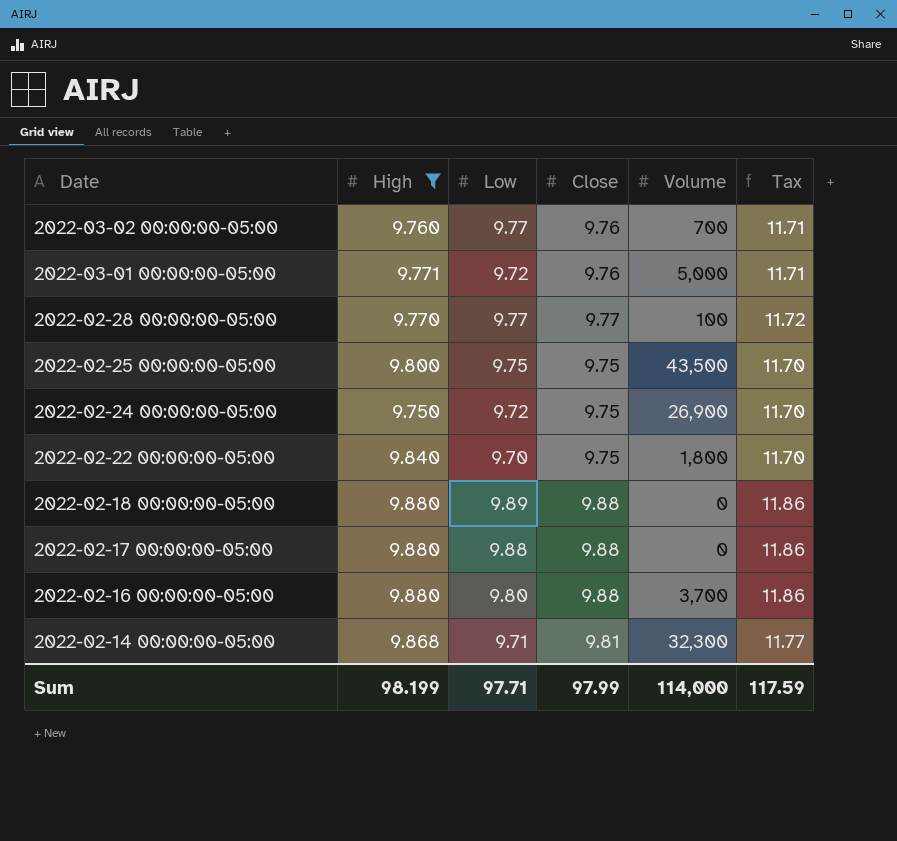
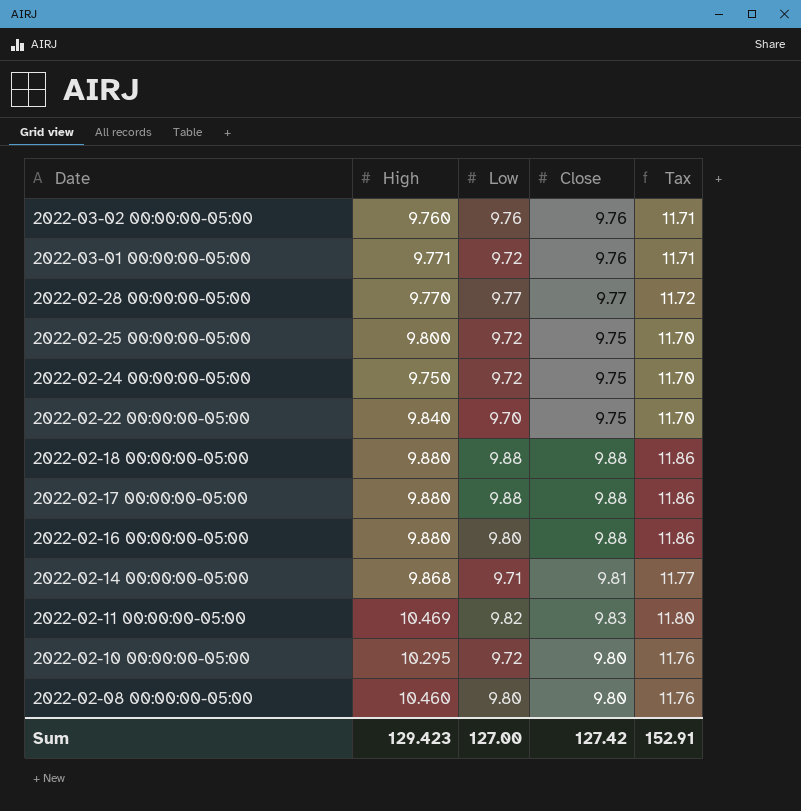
filter: High <= 9.880 -> none
column Volume | position: 5 -> none
2022-03-02 00:00:00-05:00 | Low: 9.77 -> 9.76
2022-02-25 00:00:00-05:00 | Low: 9.75 -> 9.72
2022-02-18 00:00:00-05:00 | Low: 9.89 -> 9.88
Sum | High: 98.199 -> 129.423
Sum | Low: 97.71 -> 127.00
Sum | Close: 97.99 -> 127.42
Sum | Tax: 117.59 -> 152.91

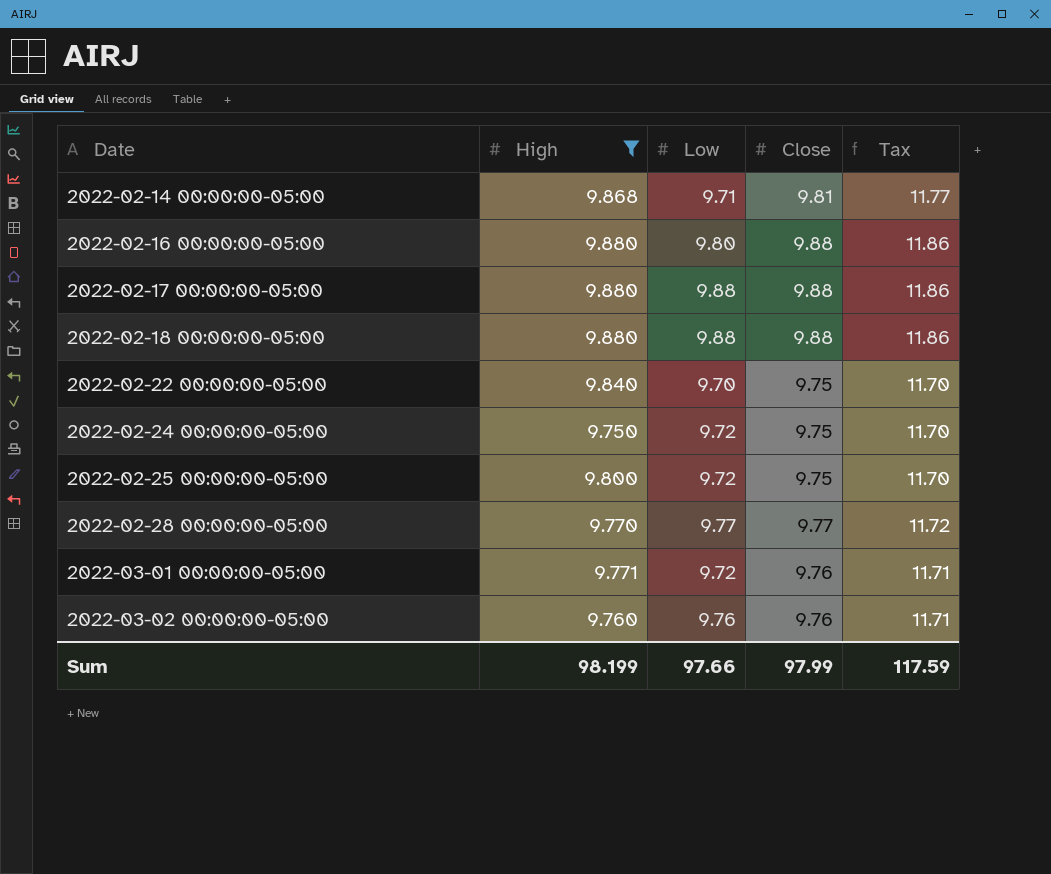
filter: none -> High <= 9.880
row order: Date descending -> Date ascending
Sum | High: 129.423 -> 98.199
Sum | Low: 127.00 -> 97.66
Sum | Close: 127.42 -> 97.99
Sum | Tax: 152.91 -> 117.59

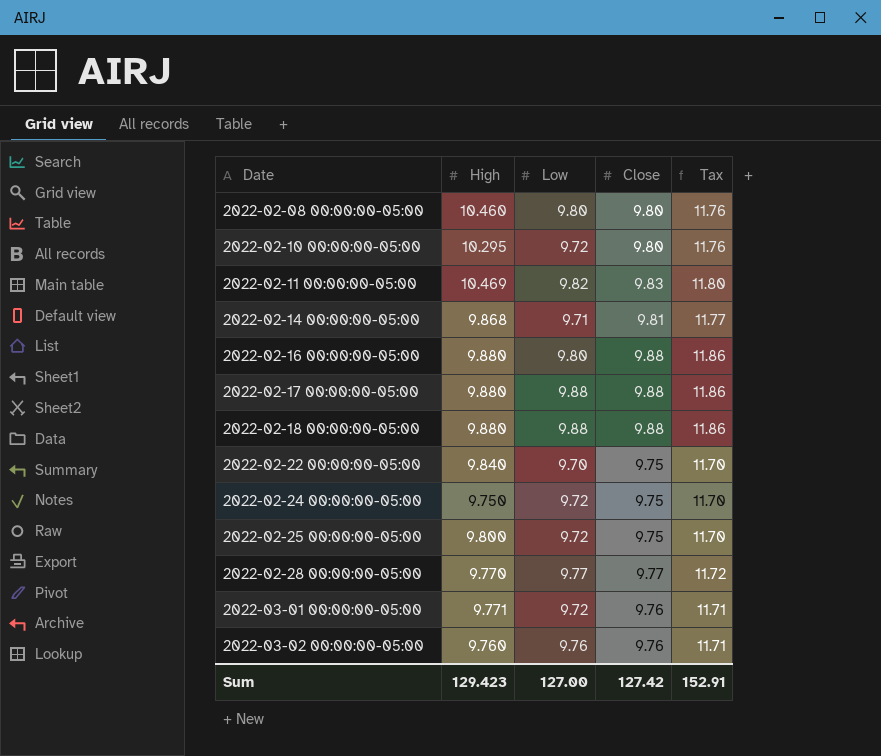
filter: High <= 9.880 -> none
Sum | High: 98.199 -> 129.423
Sum | Low: 97.66 -> 127.00
Sum | Close: 97.99 -> 127.42
Sum | Tax: 117.59 -> 152.91

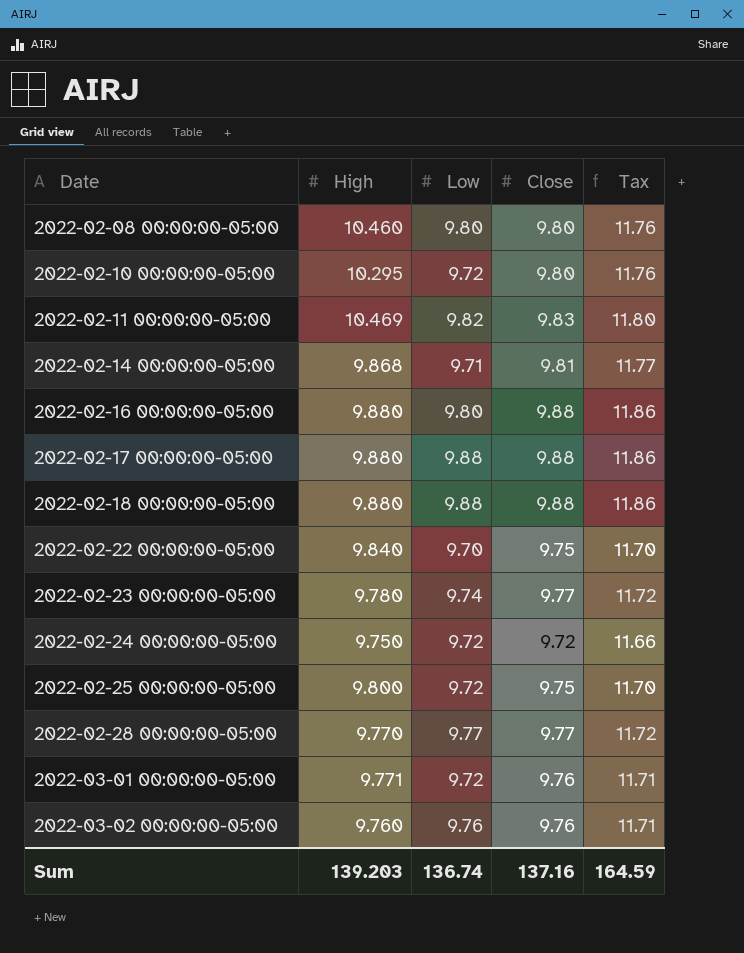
row 2022-02-23 00:00:00-05:00: none -> 9.780 | 9.74 | 9.77 | 11.72
2022-02-24 00:00:00-05:00 | Close: 9.75 -> 9.72
2022-02-24 00:00:00-05:00 | Tax: 11.70 -> 11.66
Sum | High: 129.423 -> 139.203
Sum | Low: 127.00 -> 136.74
Sum | Close: 127.42 -> 137.16
Sum | Tax: 152.91 -> 164.59

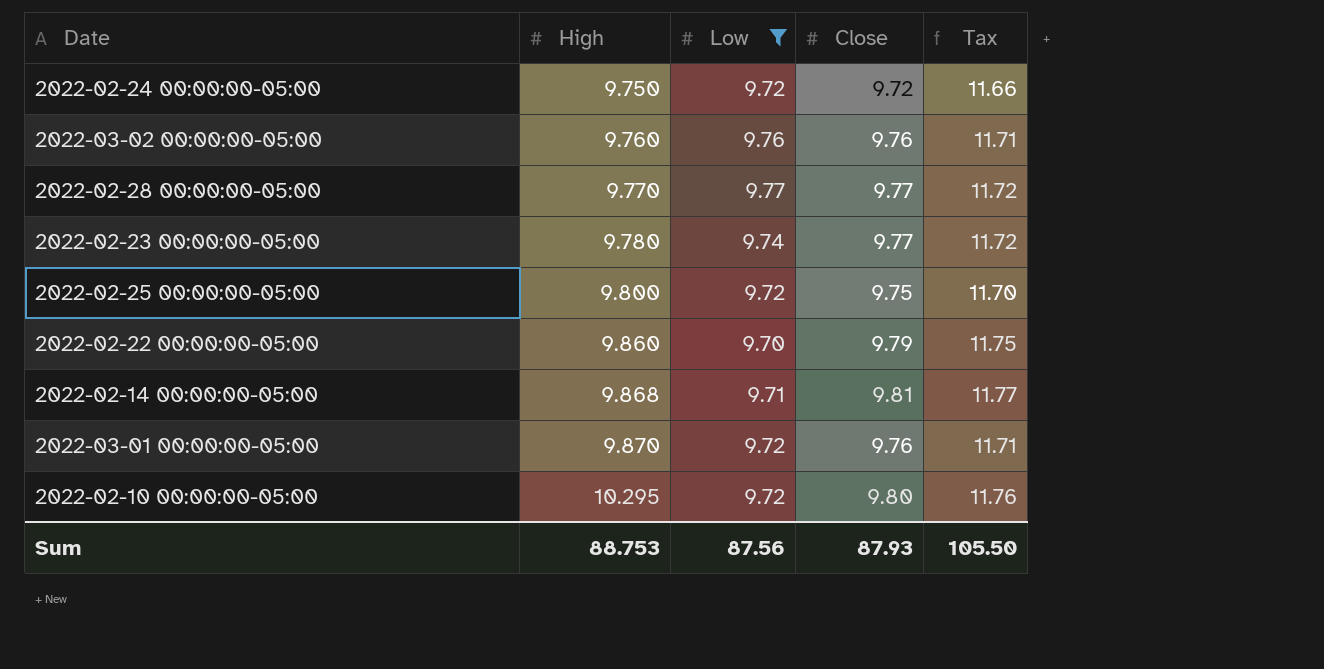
filter: none -> Low <= 9.77
row order: Date ascending -> High ascending
2022-02-22 00:00:00-05:00 | High: 9.840 -> 9.860
2022-02-22 00:00:00-05:00 | Close: 9.75 -> 9.79
2022-02-22 00:00:00-05:00 | Tax: 11.70 -> 11.75
2022-03-01 00:00:00-05:00 | High: 9.771 -> 9.870
Sum | High: 139.203 -> 88.753
Sum | Low: 136.74 -> 87.56
Sum | Close: 137.16 -> 87.93
Sum | Tax: 164.59 -> 105.50

